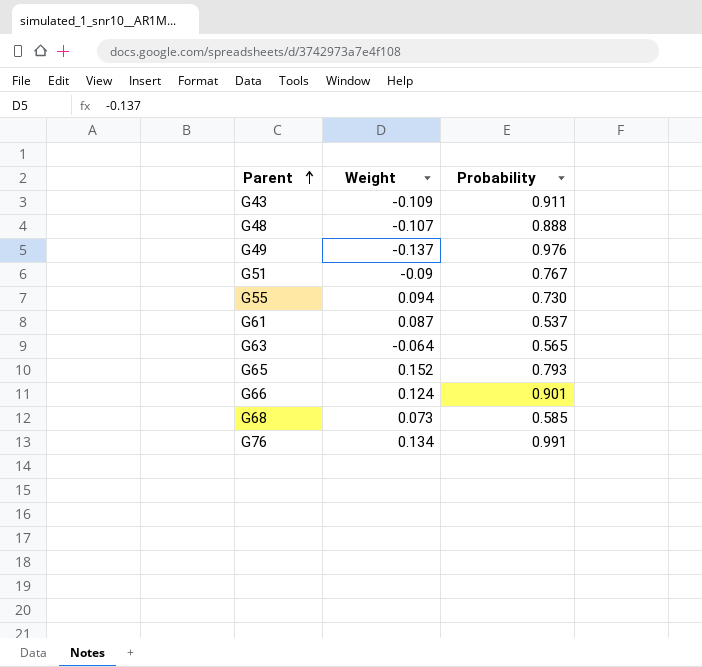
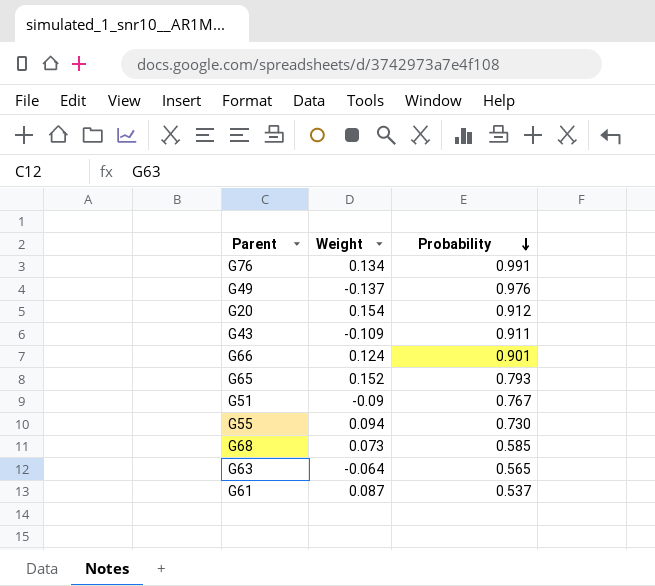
row order: Parent ascending -> Probability descending
row G48: -0.107 | 0.888 -> none
row G20: none -> 0.154 | 0.912

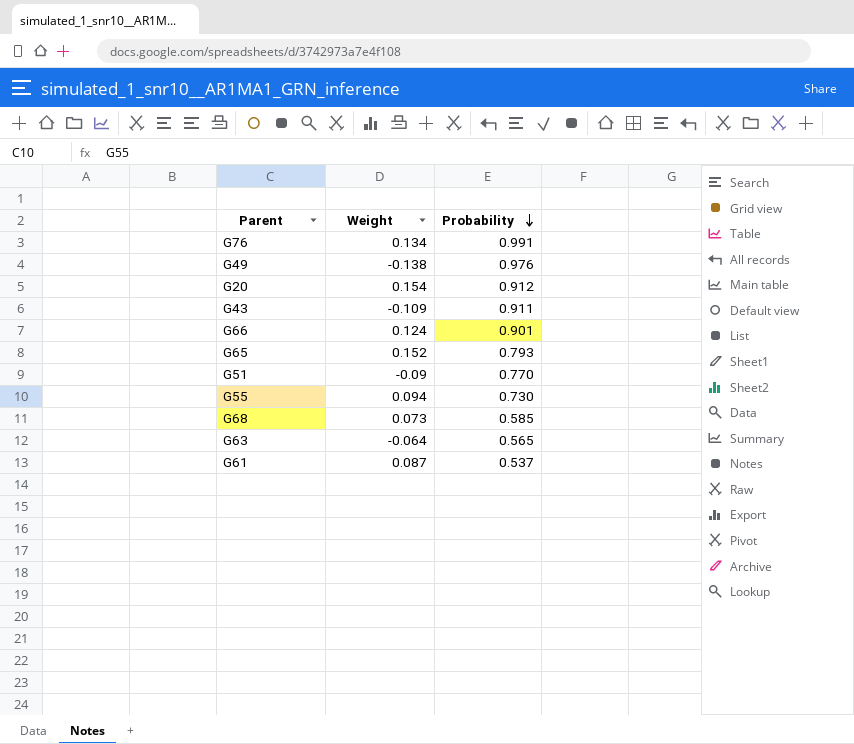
G49 | Weight: -0.137 -> -0.138
G51 | Probability: 0.767 -> 0.770

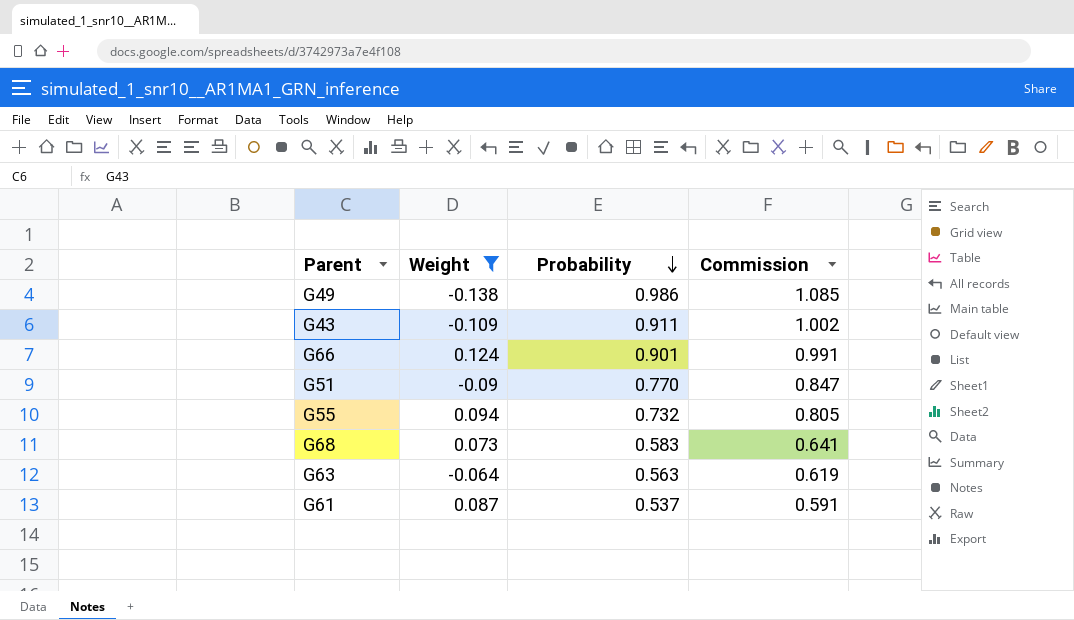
filter: none -> Weight <= 0.124
column Commission | formula: none -> [Probability] * 1.1
G49 | Probability: 0.976 -> 0.986
G55 | Probability: 0.730 -> 0.732
G68 | Probability: 0.585 -> 0.583
G63 | Probability: 0.565 -> 0.563

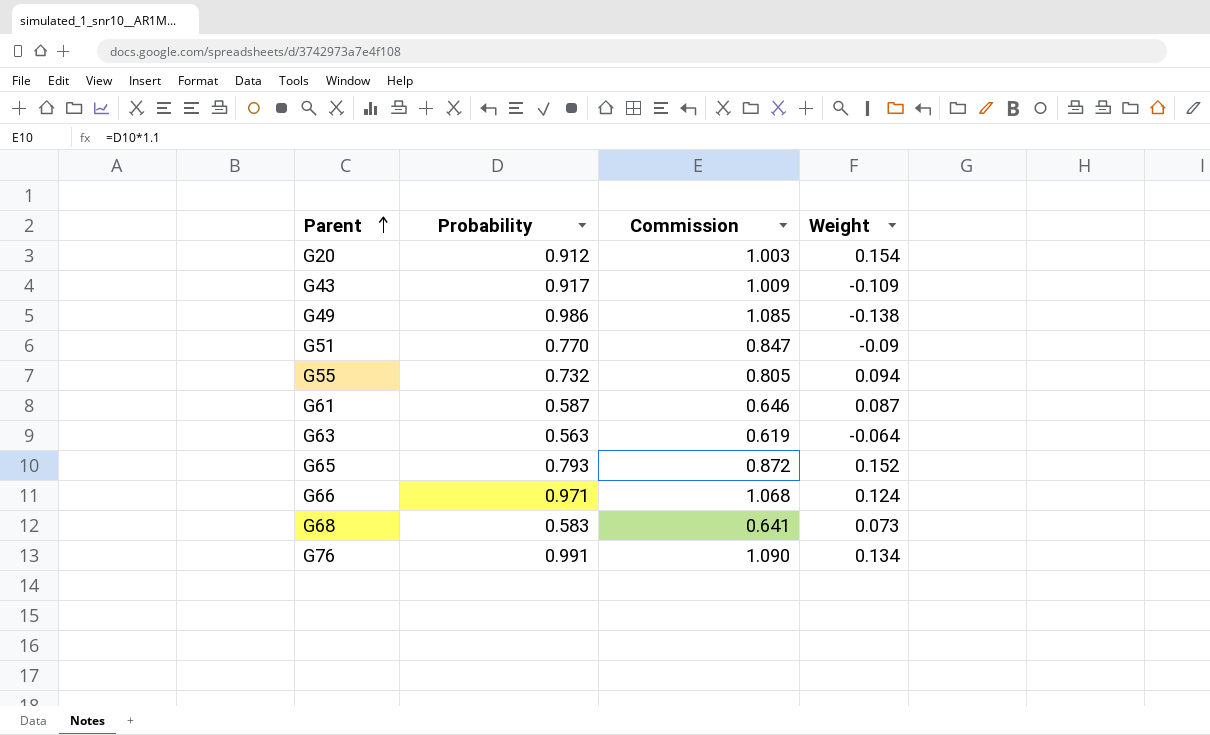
filter: Weight <= 0.124 -> none
row order: Probability descending -> Parent ascending
column Weight | position: 2 -> 4
G43 | Probability: 0.911 -> 0.917
G43 | Commission: 1.002 -> 1.009
G61 | Probability: 0.537 -> 0.587
G61 | Commission: 0.591 -> 0.646
G66 | Probability: 0.901 -> 0.971
G66 | Commission: 0.991 -> 1.068

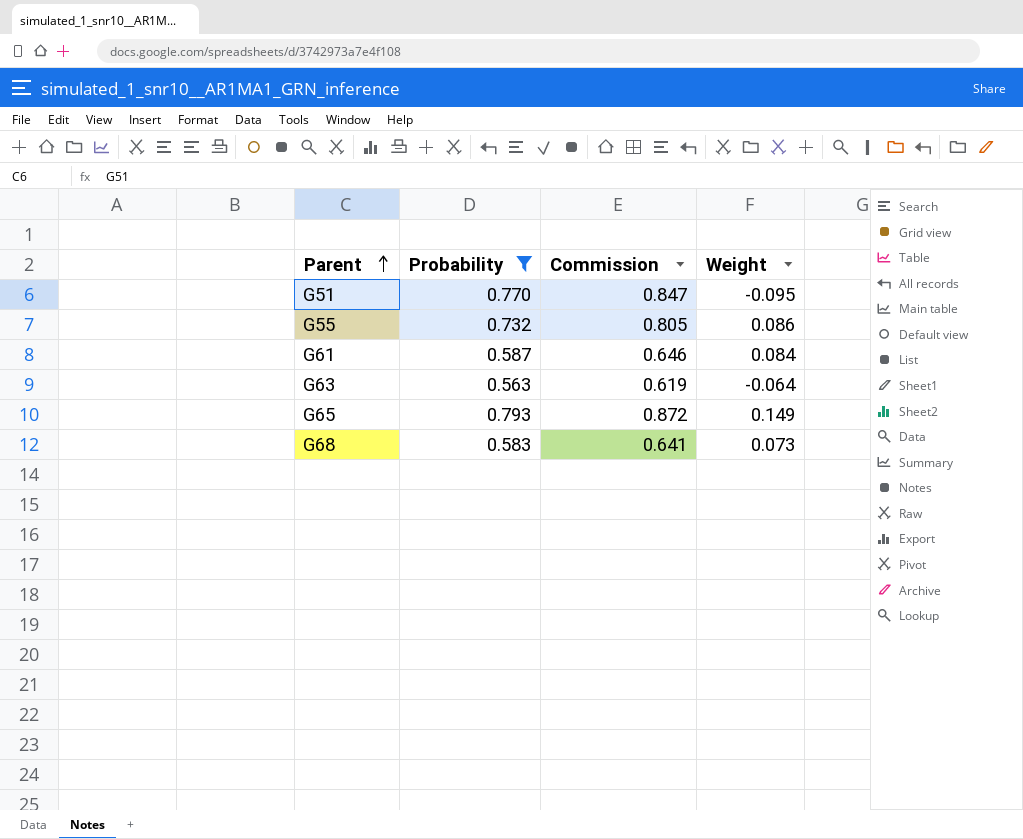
filter: none -> Probability <= 0.793
G51 | Weight: -0.09 -> -0.095
G55 | Weight: 0.094 -> 0.086
G61 | Weight: 0.087 -> 0.084
G65 | Weight: 0.152 -> 0.149

